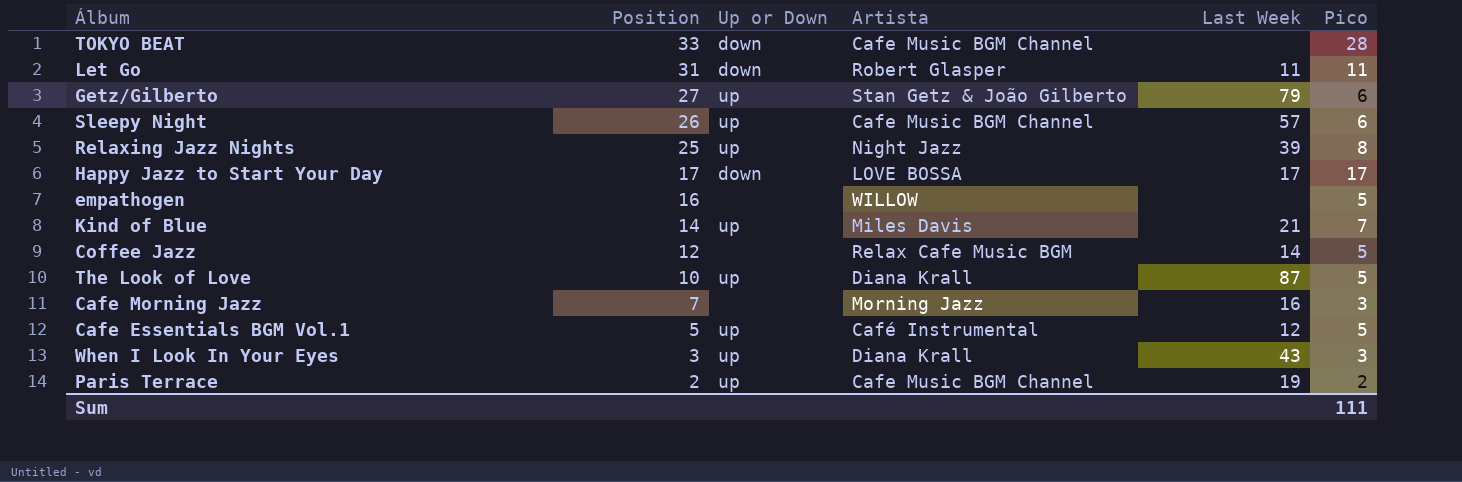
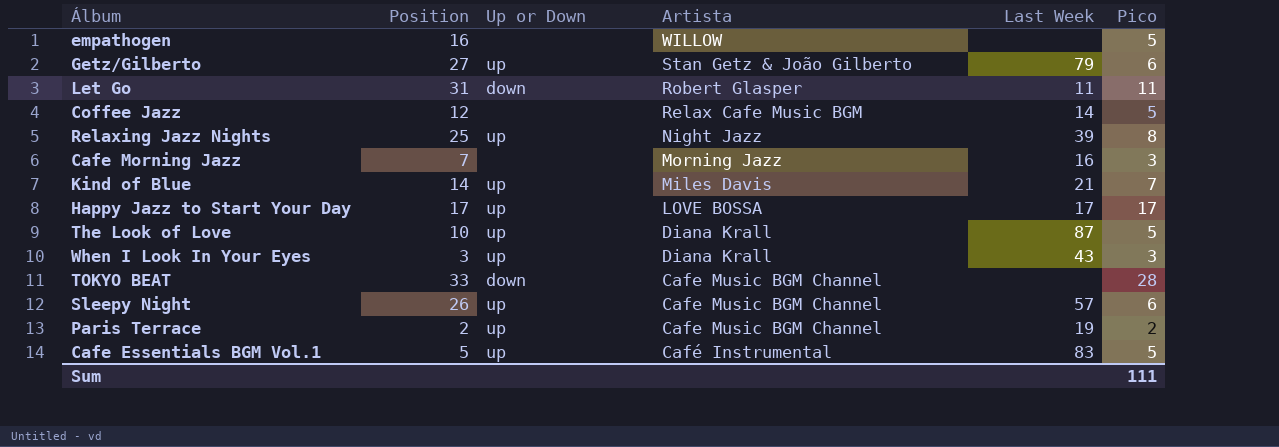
row order: Position descending -> Artista descending
Happy Jazz to Start Your Day | Up or Down: down -> up
Cafe Essentials BGM Vol.1 | Last Week: 12 -> 83

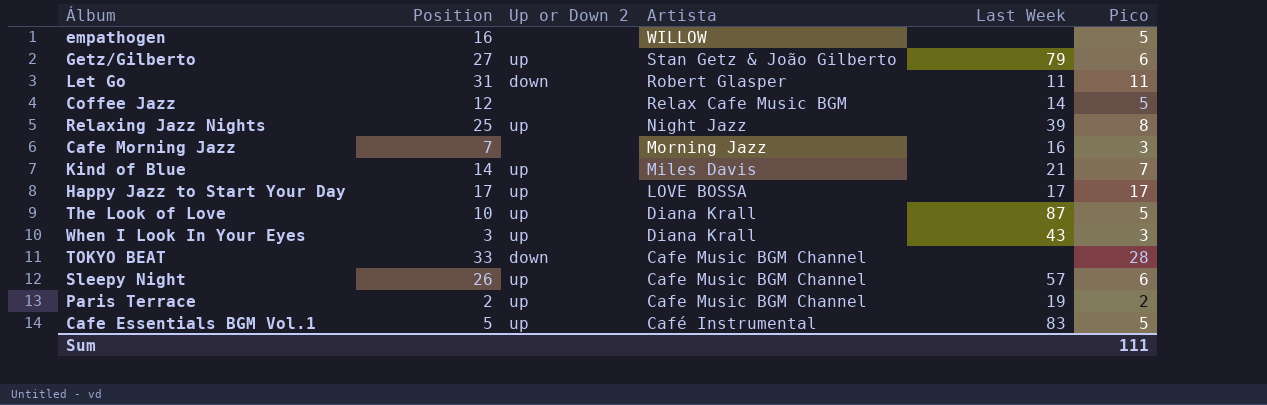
column name: Up or Down -> Up or Down 2

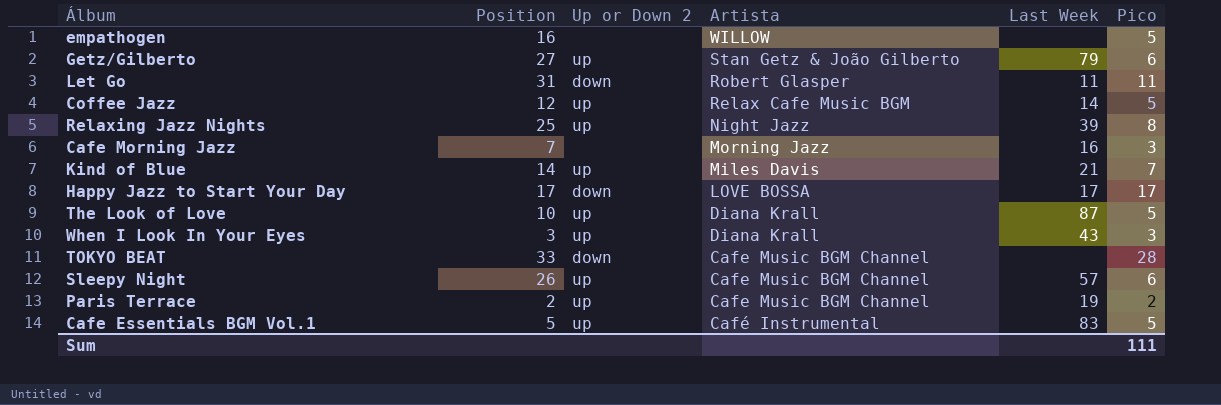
Coffee Jazz | Up or Down 2: none -> up
Happy Jazz to Start Your Day | Up or Down 2: up -> down

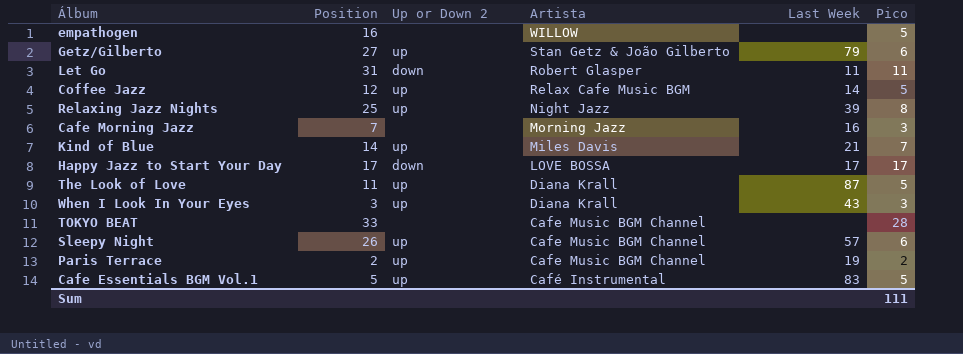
The Look of Love | Position: 10 -> 11
TOKYO BEAT | Up or Down 2: down -> none

